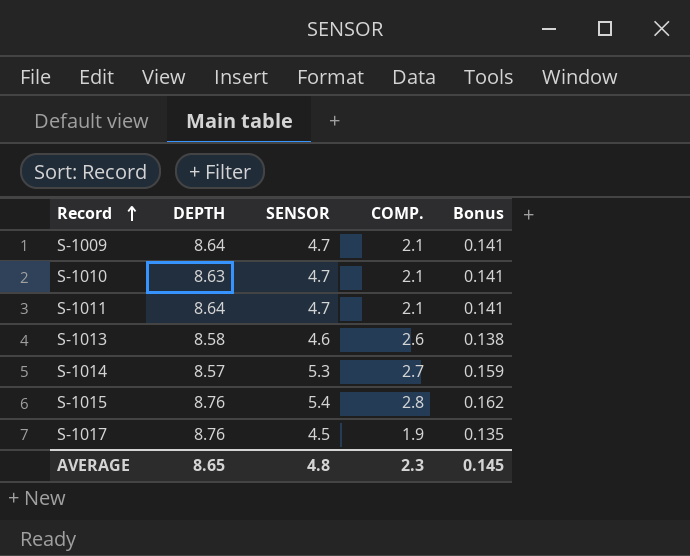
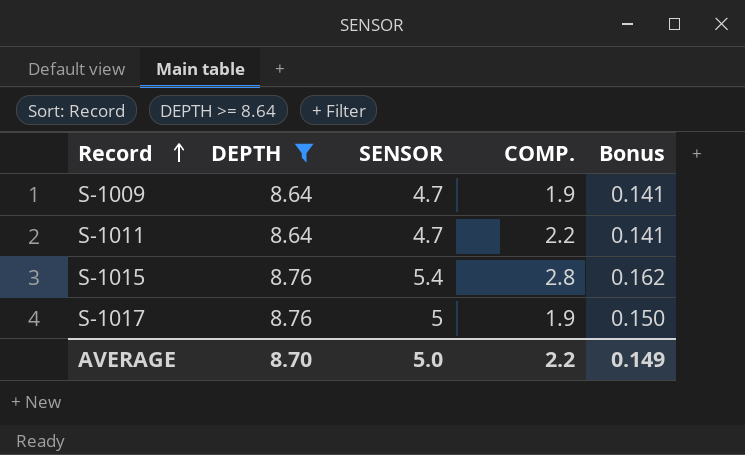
filter: none -> DEPTH >= 8.64
S-1009 | COMP.: 2.1 -> 1.9
S-1011 | COMP.: 2.1 -> 2.2
S-1017 | SENSOR: 4.5 -> 5
S-1017 | Bonus: 0.135 -> 0.150
AVERAGE | DEPTH: 8.65 -> 8.70
AVERAGE | SENSOR: 4.8 -> 5.0
AVERAGE | COMP.: 2.3 -> 2.2
AVERAGE | Bonus: 0.145 -> 0.149

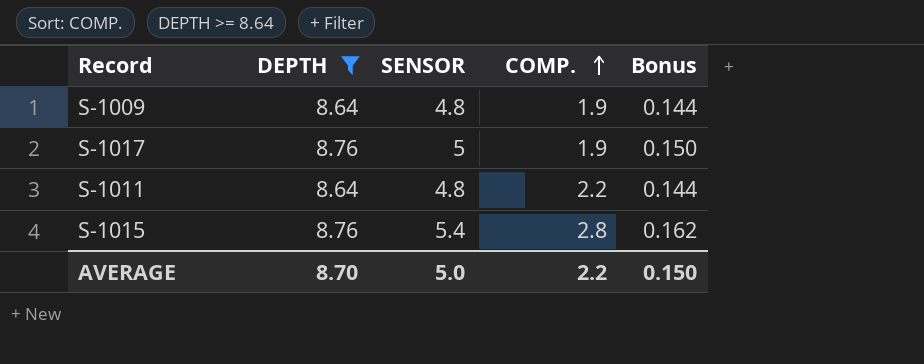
row order: Record ascending -> COMP. ascending
S-1009 | SENSOR: 4.7 -> 4.8
S-1009 | Bonus: 0.141 -> 0.144
S-1011 | SENSOR: 4.7 -> 4.8
S-1011 | Bonus: 0.141 -> 0.144
AVERAGE | Bonus: 0.149 -> 0.150

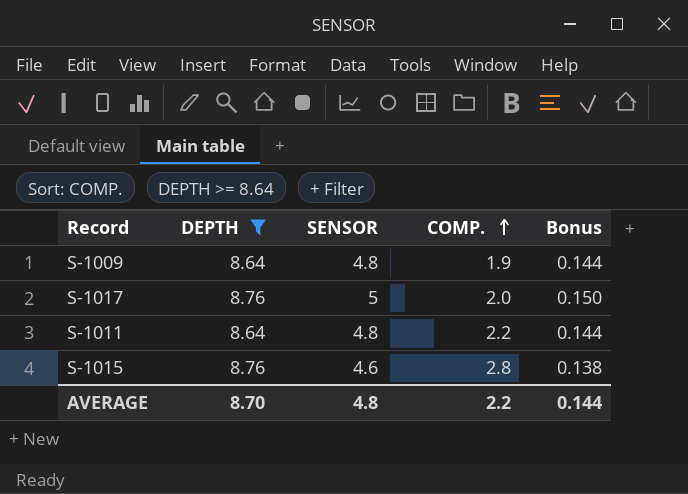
S-1017 | COMP.: 1.9 -> 2.0
S-1015 | SENSOR: 5.4 -> 4.6
S-1015 | Bonus: 0.162 -> 0.138
AVERAGE | SENSOR: 5.0 -> 4.8
AVERAGE | Bonus: 0.150 -> 0.144

